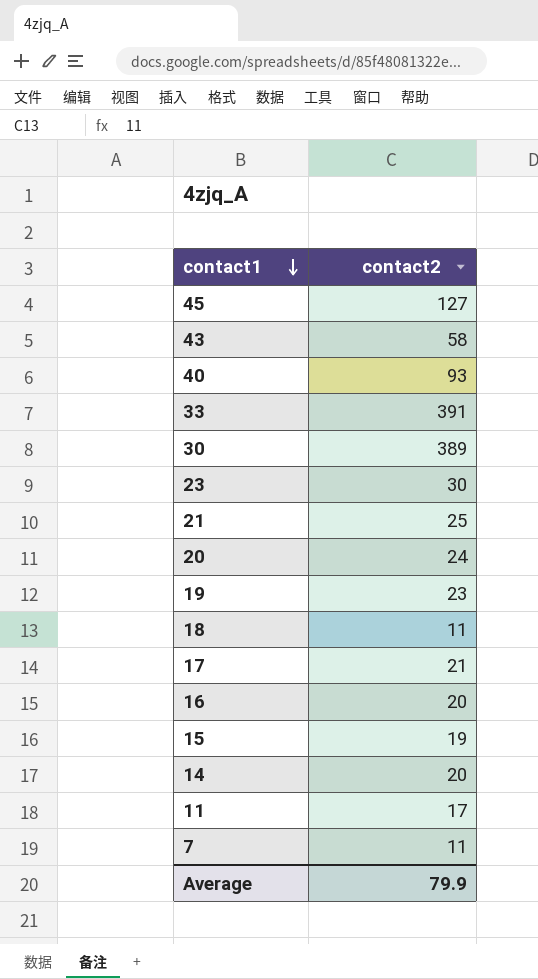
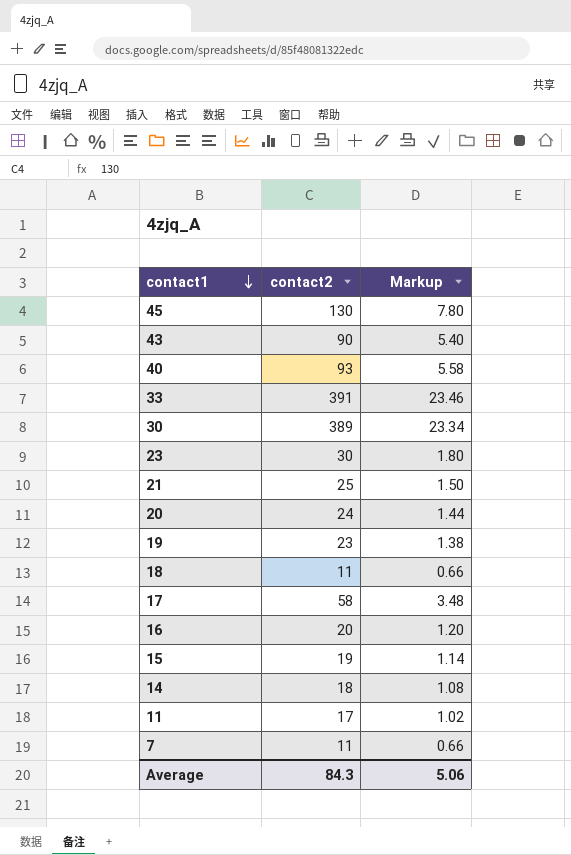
column Markup | formula: none -> [contact2] * 0.06
45 | contact2: 127 -> 130
43 | contact2: 58 -> 90
17 | contact2: 21 -> 58
14 | contact2: 20 -> 18
Average | contact2: 79.9 -> 84.3

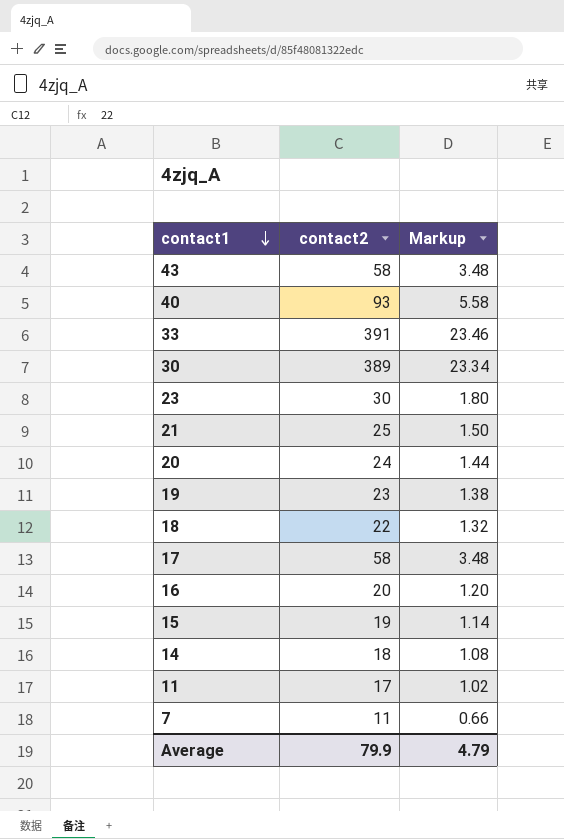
row 45: 130 | 7.80 -> none
43 | contact2: 90 -> 58
43 | Markup: 5.40 -> 3.48
18 | contact2: 11 -> 22
18 | Markup: 0.66 -> 1.32
Average | contact2: 84.3 -> 79.9
Average | Markup: 5.06 -> 4.79

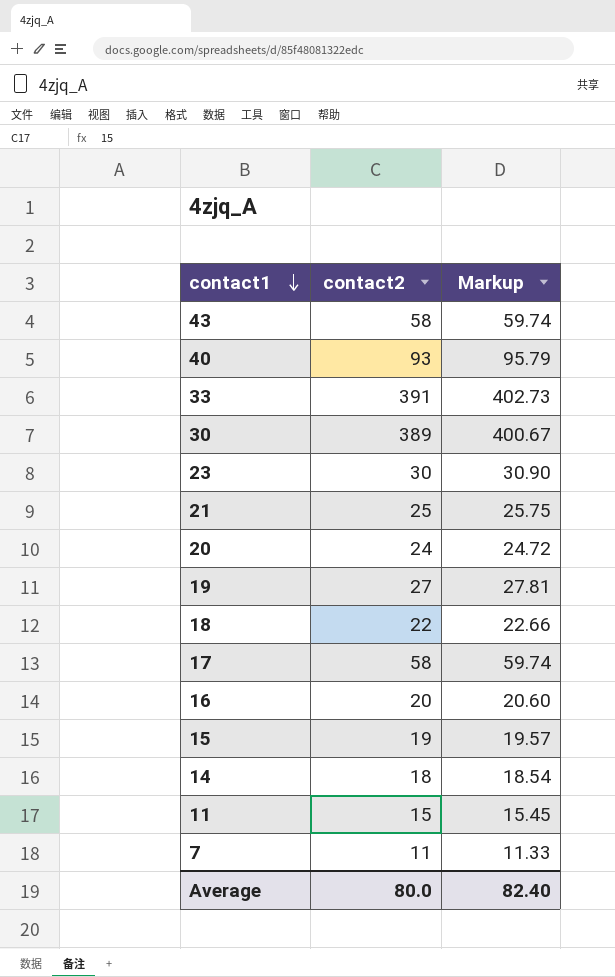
column Markup | formula: [contact2] * 0.06 -> [contact2] * 1.03
19 | contact2: 23 -> 27
11 | contact2: 17 -> 15
Average | contact2: 79.9 -> 80.0
Average | Markup: 4.79 -> 82.40

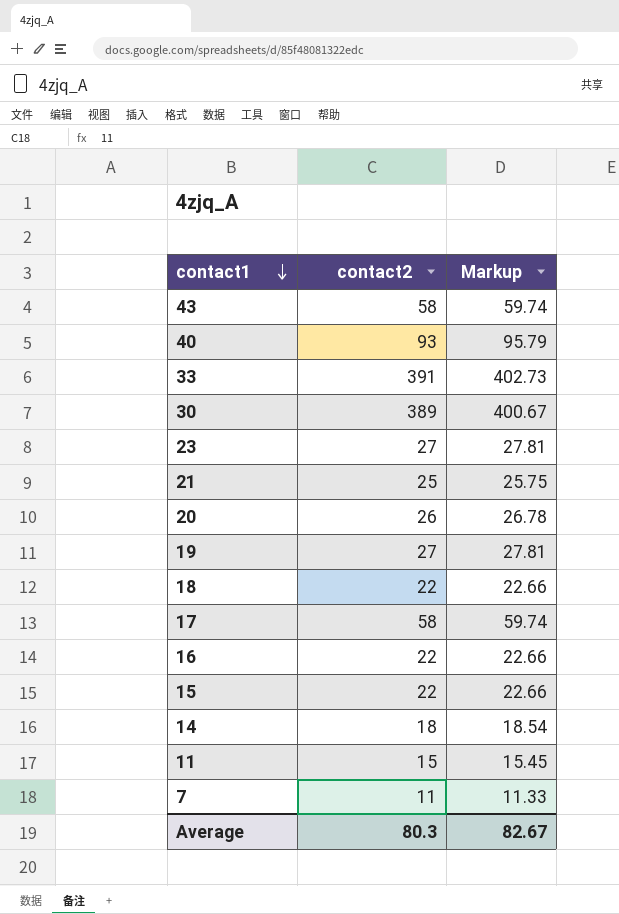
23 | contact2: 30 -> 27
23 | Markup: 30.90 -> 27.81
20 | contact2: 24 -> 26
20 | Markup: 24.72 -> 26.78
16 | contact2: 20 -> 22
16 | Markup: 20.60 -> 22.66
15 | contact2: 19 -> 22
15 | Markup: 19.57 -> 22.66
Average | contact2: 80.0 -> 80.3
Average | Markup: 82.40 -> 82.67

